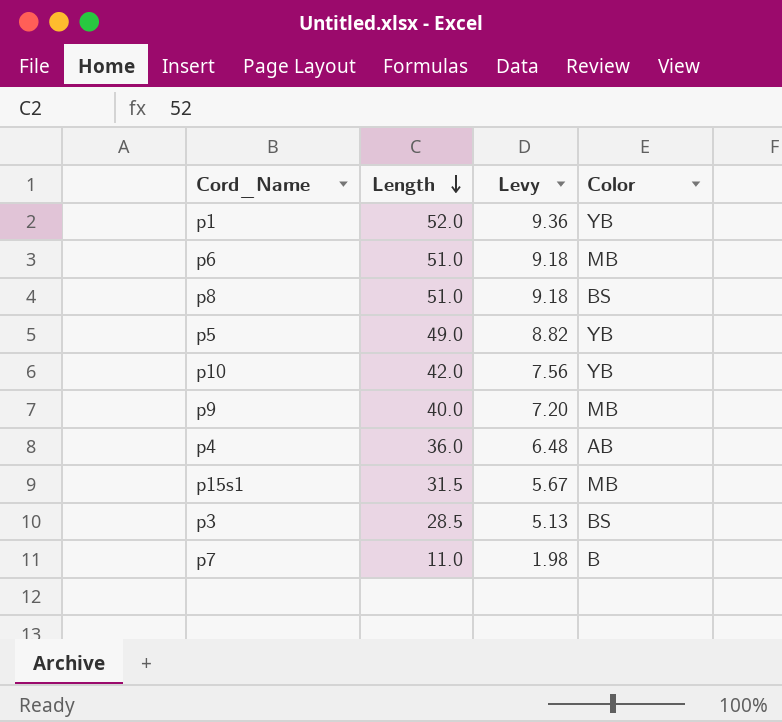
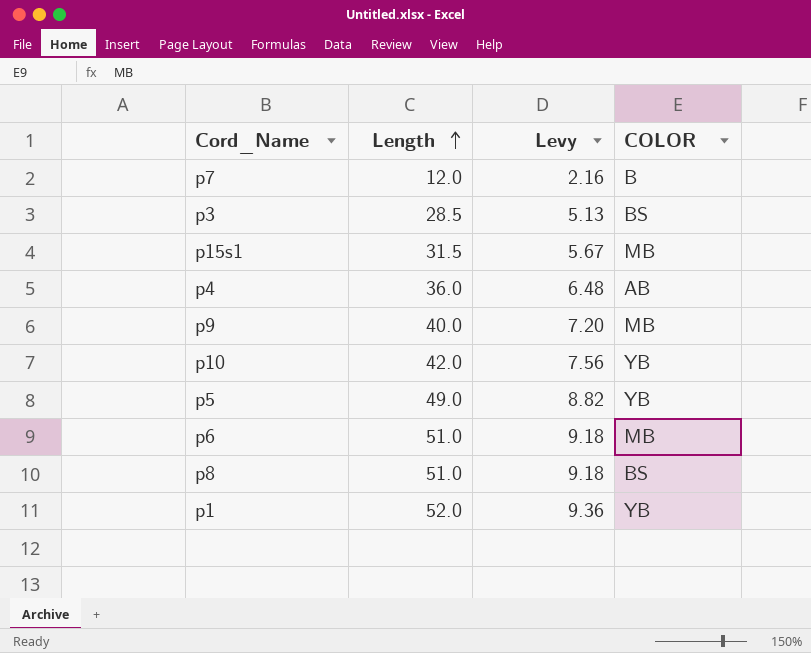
row order: Length descending -> Length ascending
column name: Color -> COLOR
p7 | Length: 11.0 -> 12.0
p7 | Levy: 1.98 -> 2.16

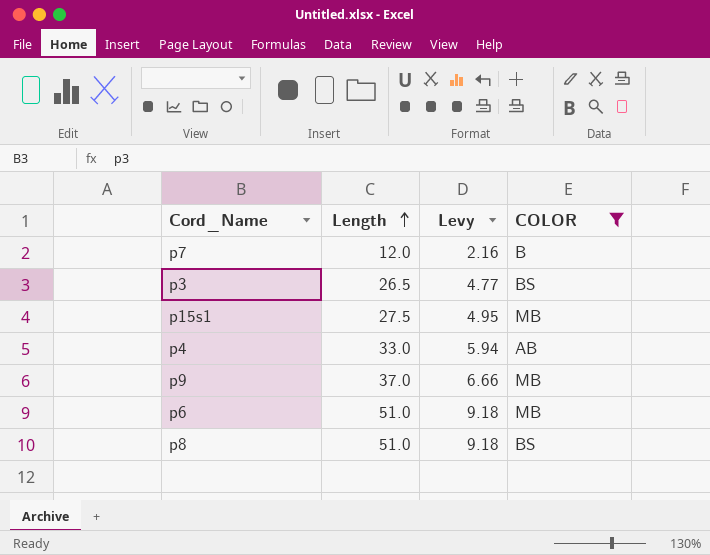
filter: none -> COLOR != YB
p3 | Length: 28.5 -> 26.5
p3 | Levy: 5.13 -> 4.77
p15s1 | Length: 31.5 -> 27.5
p15s1 | Levy: 5.67 -> 4.95
p4 | Length: 36.0 -> 33.0
p4 | Levy: 6.48 -> 5.94
p9 | Length: 40.0 -> 37.0
p9 | Levy: 7.20 -> 6.66

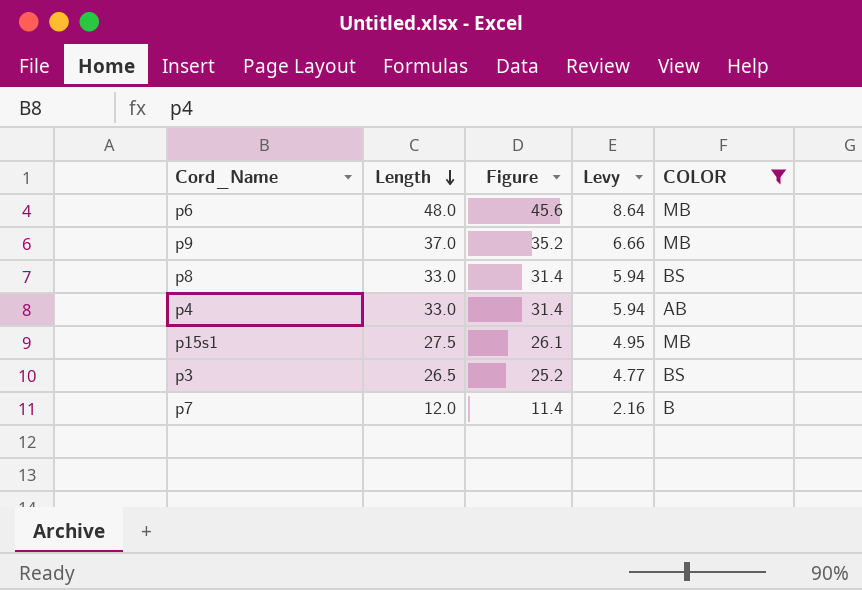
row order: Length ascending -> Length descending
column Figure | formula: none -> [Length] * 0.95
p6 | Length: 51.0 -> 48.0
p6 | Levy: 9.18 -> 8.64
p8 | Length: 51.0 -> 33.0
p8 | Levy: 9.18 -> 5.94

